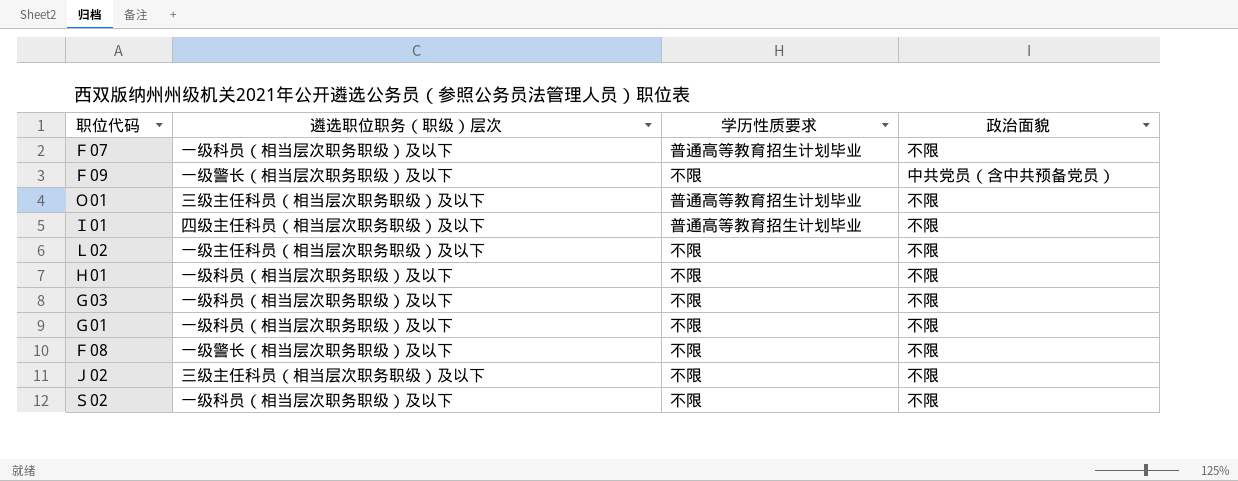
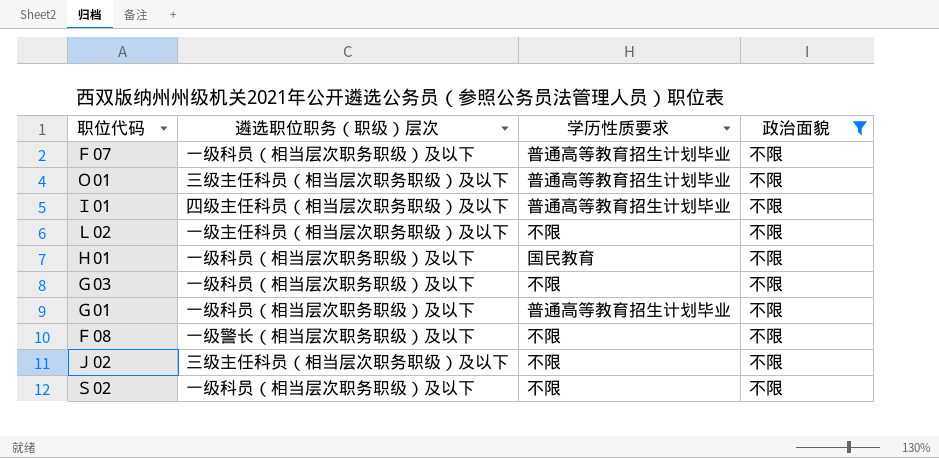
filter: none -> 政治面貌 = 不限
Ｈ01 | 学历性质要求: 不限 -> 国民教育
Ｇ01 | 学历性质要求: 不限 -> 普通高等教育招生计划毕业

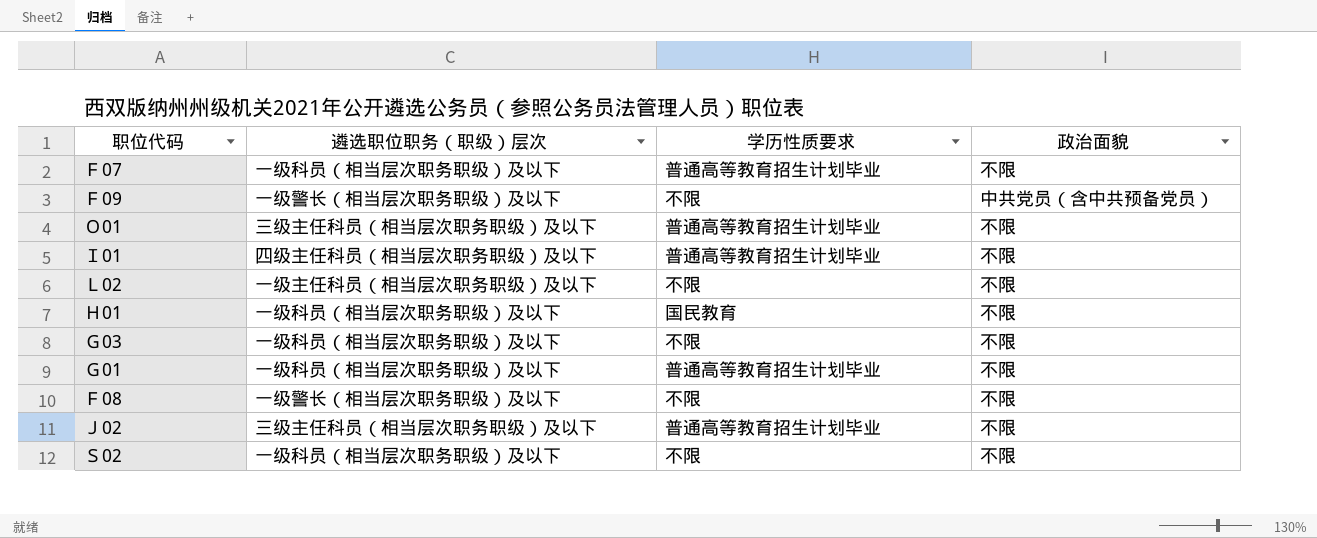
filter: 政治面貌 = 不限 -> none
Ｊ02 | 学历性质要求: 不限 -> 普通高等教育招生计划毕业

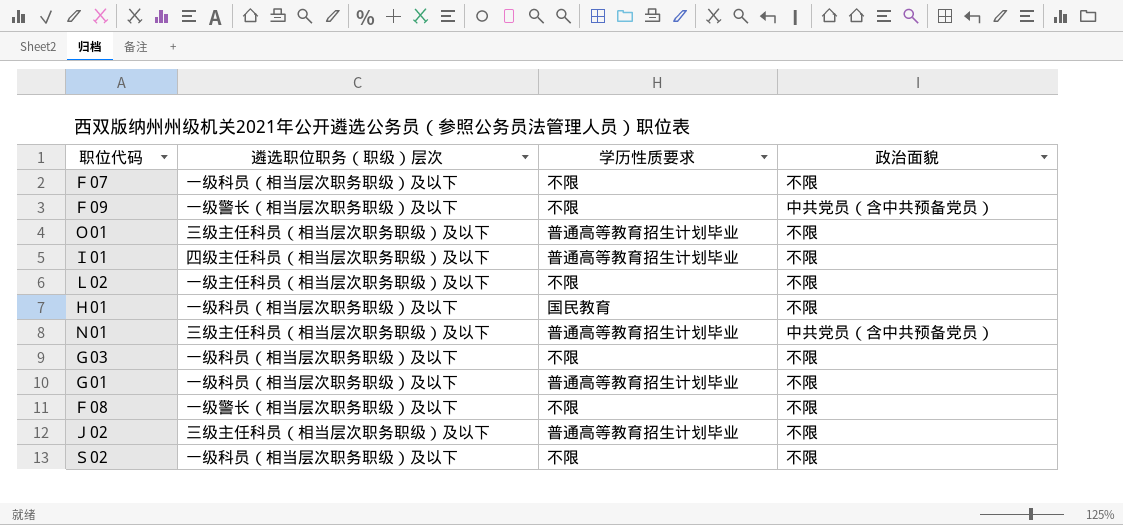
Ｆ07 | 学历性质要求: 普通高等教育招生计划毕业 -> 不限
row Ｎ01: none -> 三级主任科员（相当层次职务职级）及以下 | 普通高等教育招生计划毕业 | 中共党员（含中共预备党员）

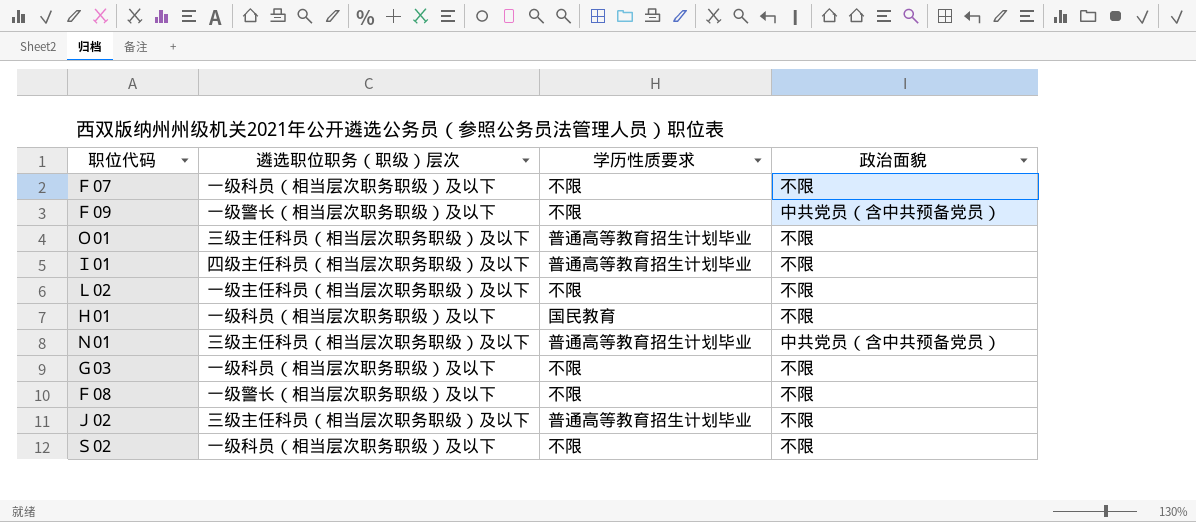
row Ｇ01: 一级科员（相当层次职务职级）及以下 | 普通高等教育招生计划毕业 | 不限 -> none

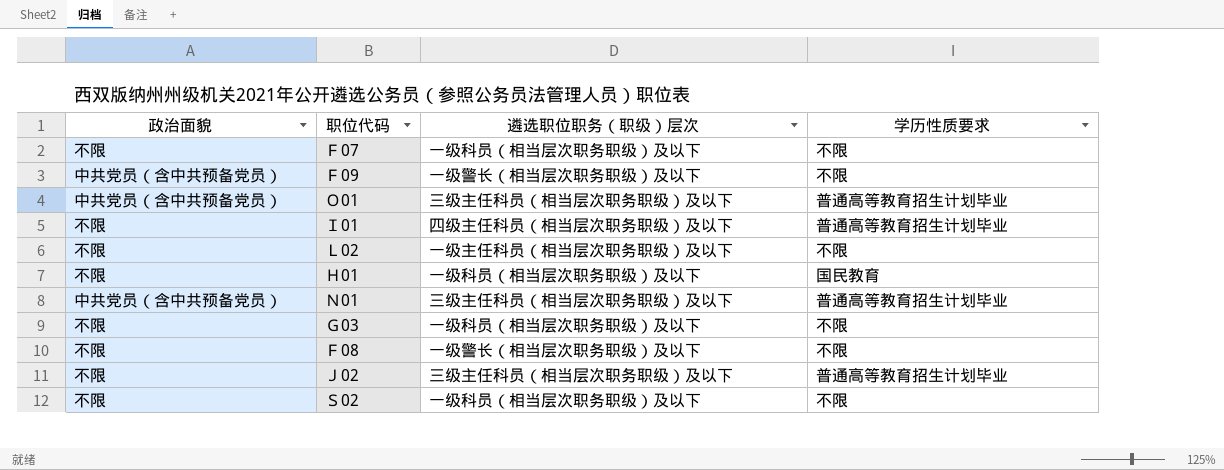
column 政治面貌 | position: 4 -> 1
Ｏ01 | 政治面貌: 不限 -> 中共党员（含中共预备党员）

